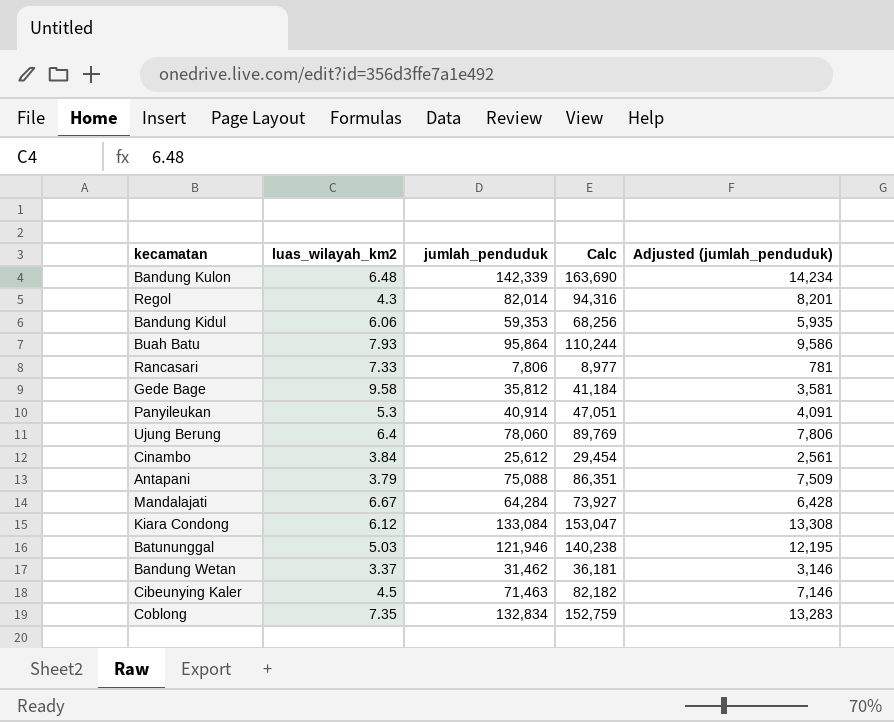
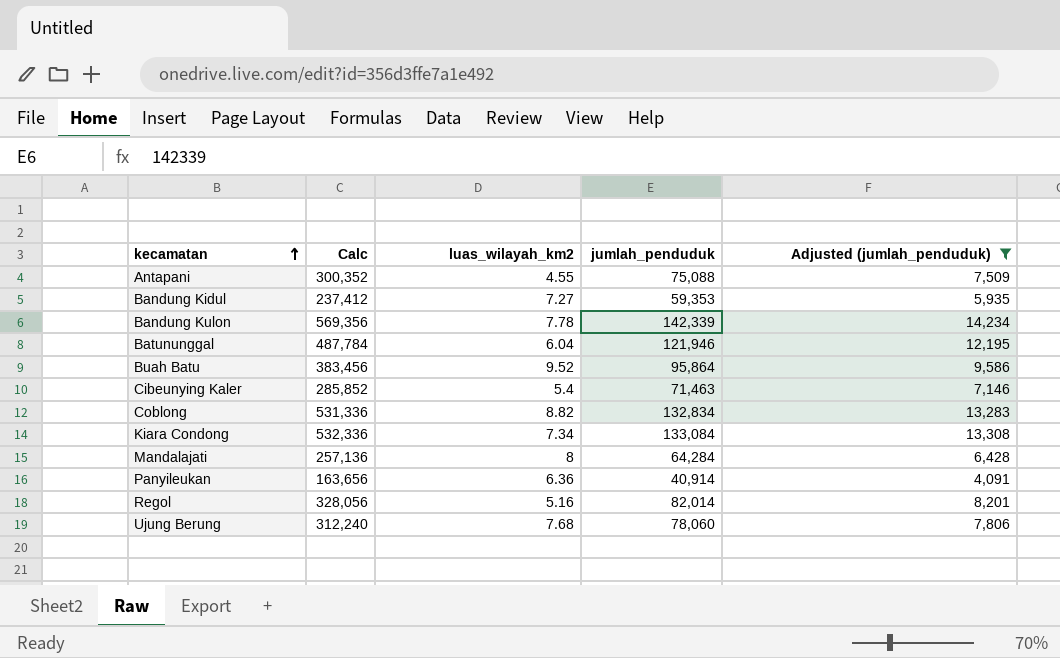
filter: none -> Adjusted (jumlah_penduduk) >= 4,091
row order: none -> kecamatan ascending
column Calc | formula: [jumlah_penduduk] * 1.15 -> [jumlah_penduduk] * 4
column Calc | position: 4 -> 2
Antapani | luas_wilayah_km2: 3.79 -> 4.55
Bandung Kidul | luas_wilayah_km2: 6.06 -> 7.27
Bandung Kulon | luas_wilayah_km2: 6.48 -> 7.78
Batununggal | luas_wilayah_km2: 5.03 -> 6.04
Buah Batu | luas_wilayah_km2: 7.93 -> 9.52
Cibeunying Kaler | luas_wilayah_km2: 4.5 -> 5.4
Coblong | luas_wilayah_km2: 7.35 -> 8.82
Kiara Condong | luas_wilayah_km2: 6.12 -> 7.34
Mandalajati | luas_wilayah_km2: 6.67 -> 8
Panyileukan | luas_wilayah_km2: 5.3 -> 6.36
Regol | luas_wilayah_km2: 4.3 -> 5.16
Ujung Berung | luas_wilayah_km2: 6.4 -> 7.68

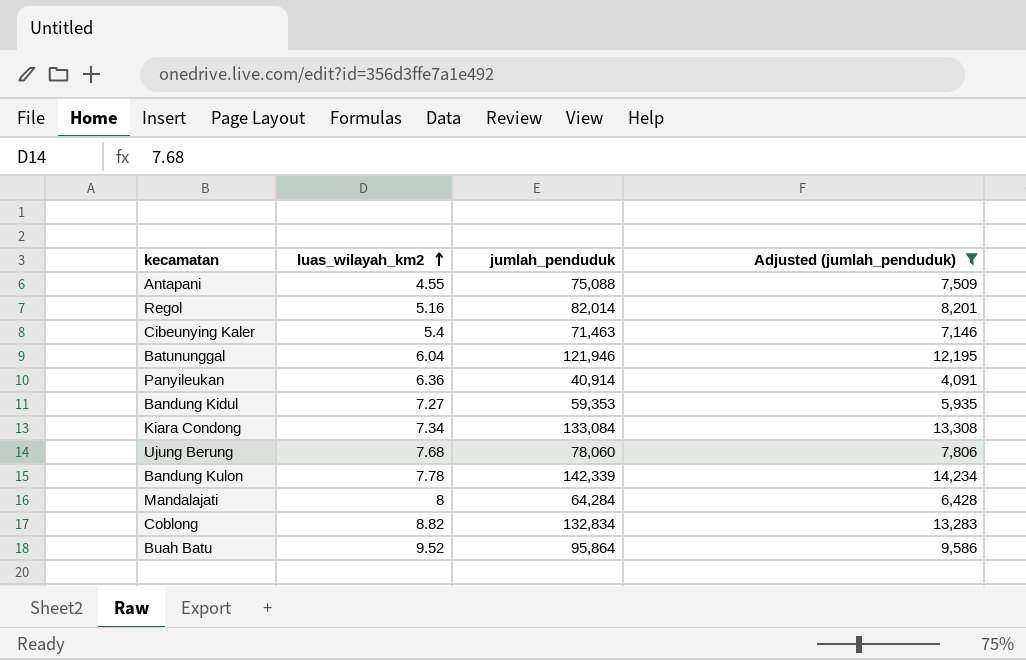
row order: kecamatan ascending -> luas_wilayah_km2 ascending
column Calc | formula: [jumlah_penduduk] * 4 -> none

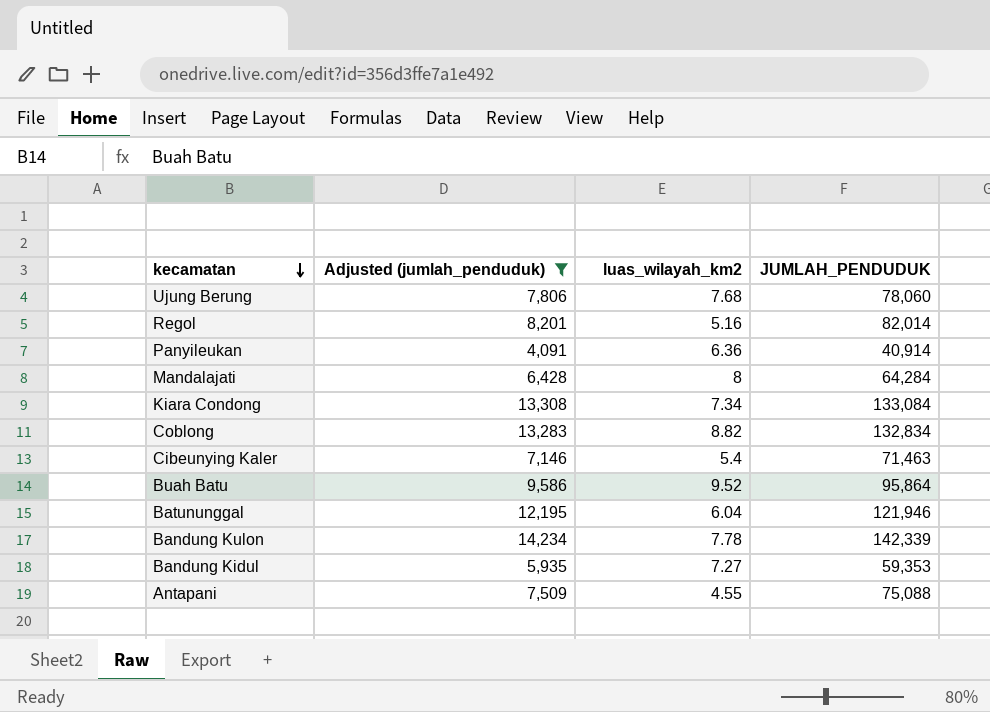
row order: luas_wilayah_km2 ascending -> kecamatan descending
column Adjusted (jumlah_penduduk) | position: 4 -> 2
column name: jumlah_penduduk -> JUMLAH_PENDUDUK

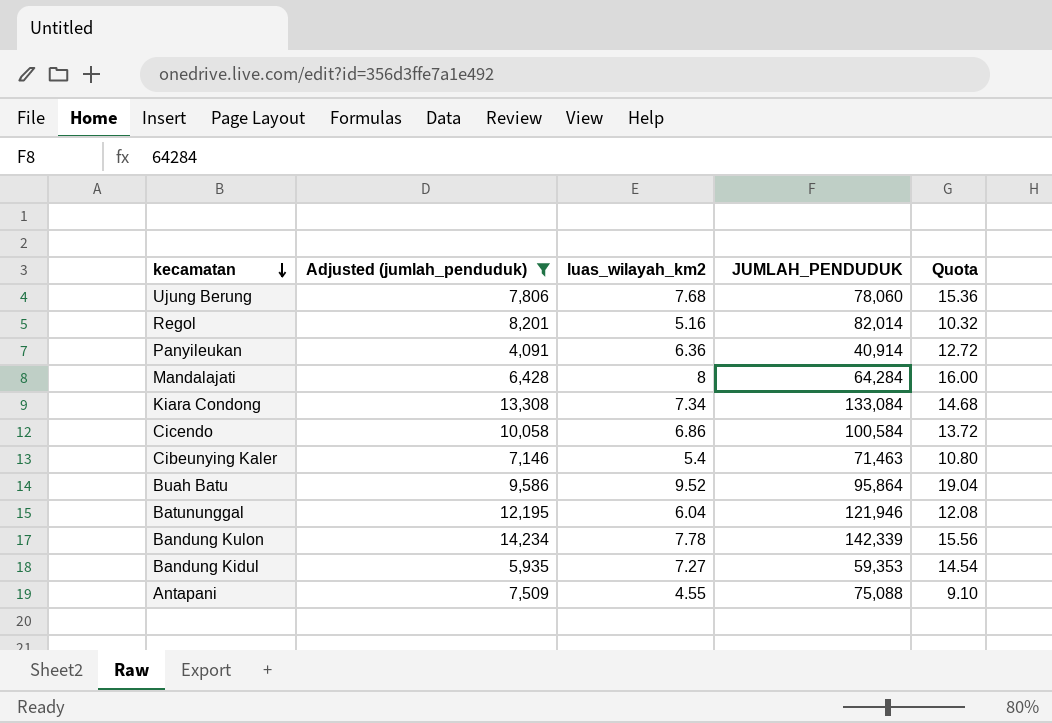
column Quota | formula: none -> [luas_wilayah_km2] * 2
row Coblong: 13,283 | 8.82 | 132,834 -> none
row Cicendo: none -> 10,058 | 6.86 | 100,584 | 13.72

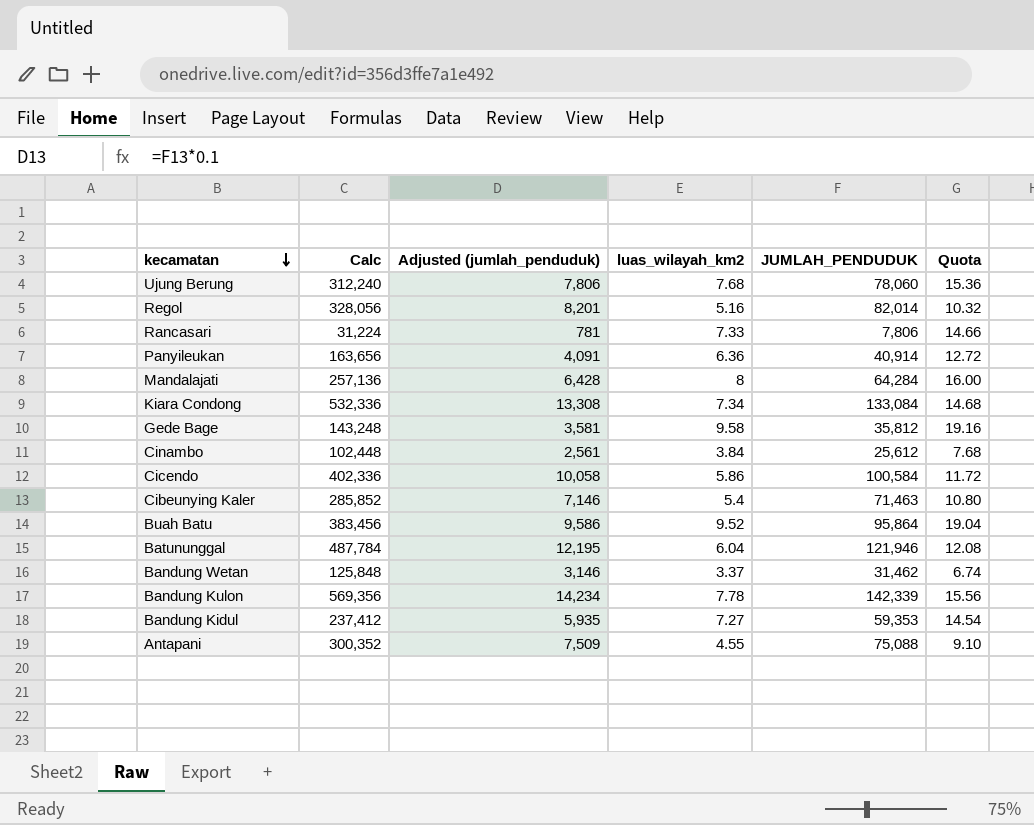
filter: Adjusted (jumlah_penduduk) >= 4,091 -> none
column Calc | formula: none -> [JUMLAH_PENDUDUK] * 4
Cicendo | luas_wilayah_km2: 6.86 -> 5.86
Cicendo | Quota: 13.72 -> 11.72

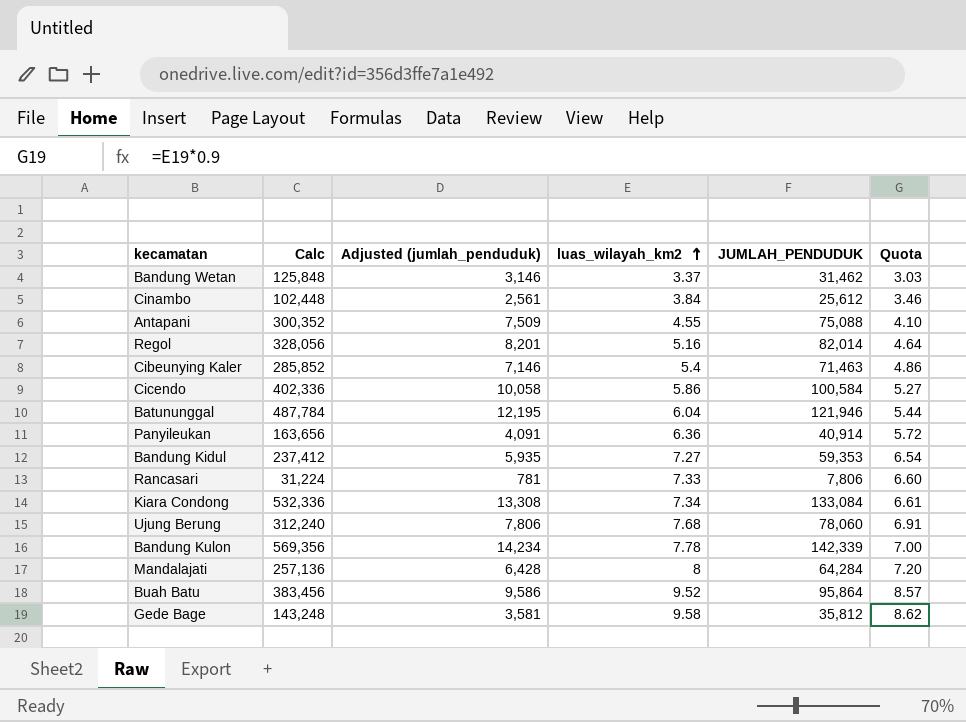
row order: kecamatan descending -> luas_wilayah_km2 ascending
column Quota | formula: [luas_wilayah_km2] * 2 -> [luas_wilayah_km2] * 0.9

